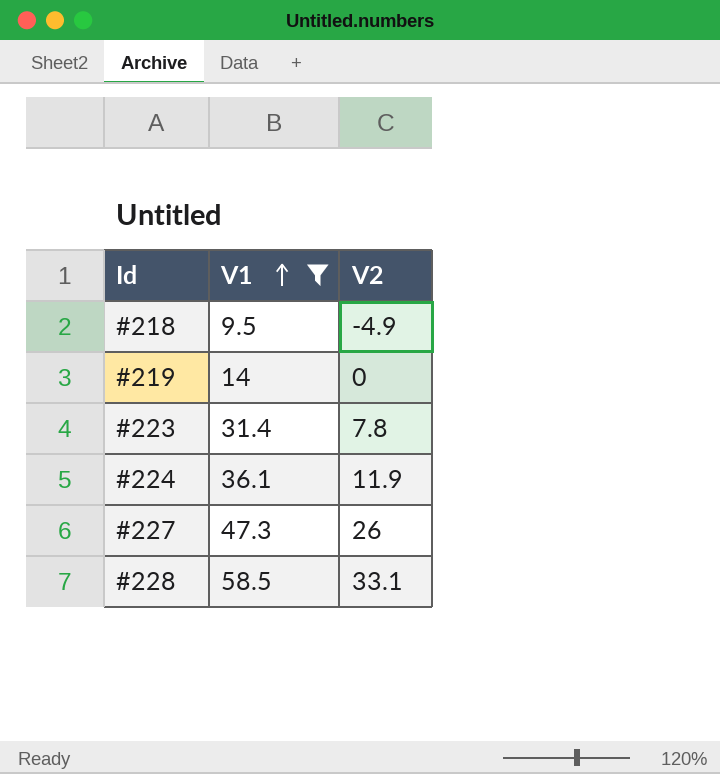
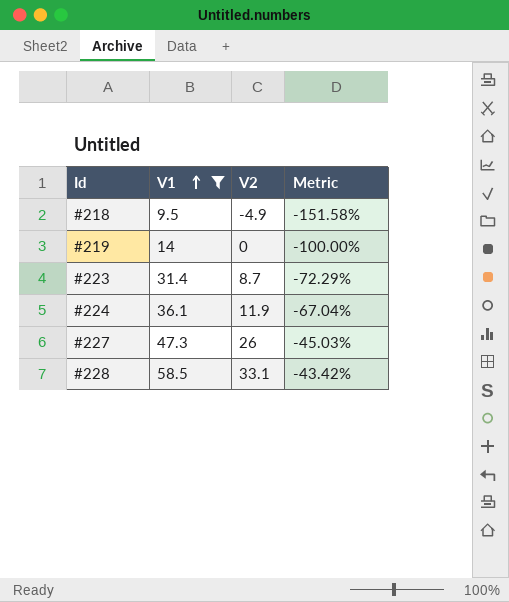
column Metric | formula: none -> ([V2] - [V1]) / [V1]
#223 | V2: 7.8 -> 8.7

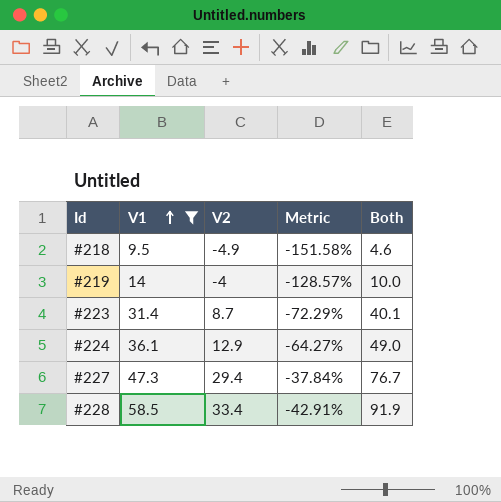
column Both | formula: none -> [V1] + [V2]
#219 | V2: 0 -> -4
#219 | Metric: -100.00% -> -128.57%
#224 | V2: 11.9 -> 12.9
#224 | Metric: -67.04% -> -64.27%
#227 | V2: 26 -> 29.4
#227 | Metric: -45.03% -> -37.84%
#228 | V2: 33.1 -> 33.4
#228 | Metric: -43.42% -> -42.91%

